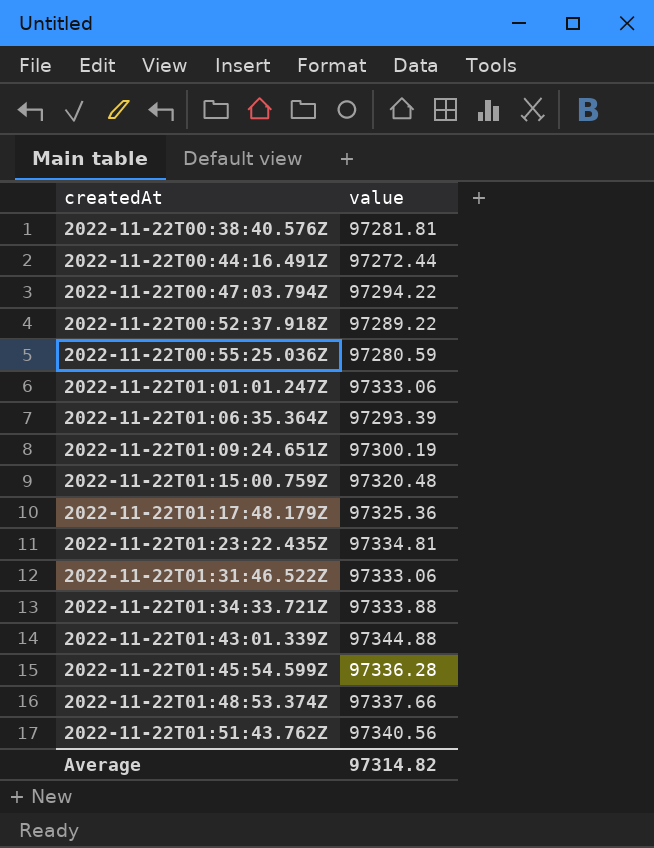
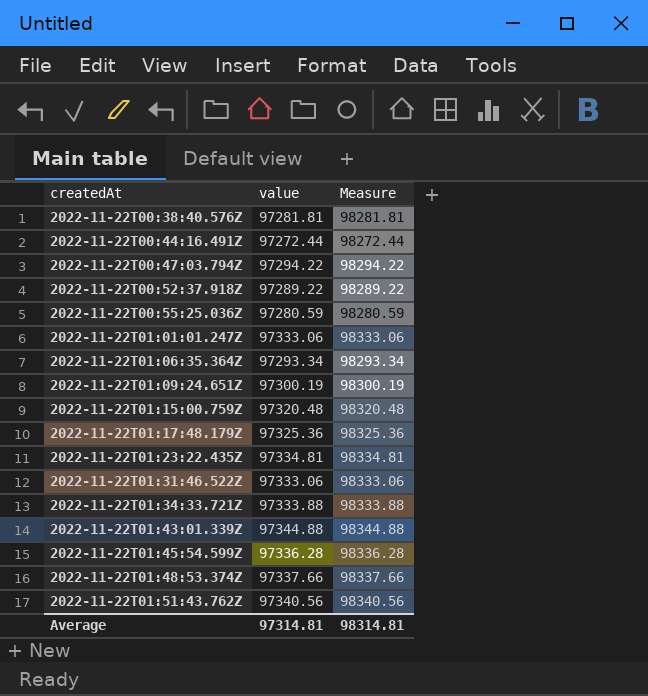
column Measure | formula: none -> [value] + 1000
2022-11-22T01:06:35.364Z | value: 97293.39 -> 97293.34
Average | value: 97314.82 -> 97314.81

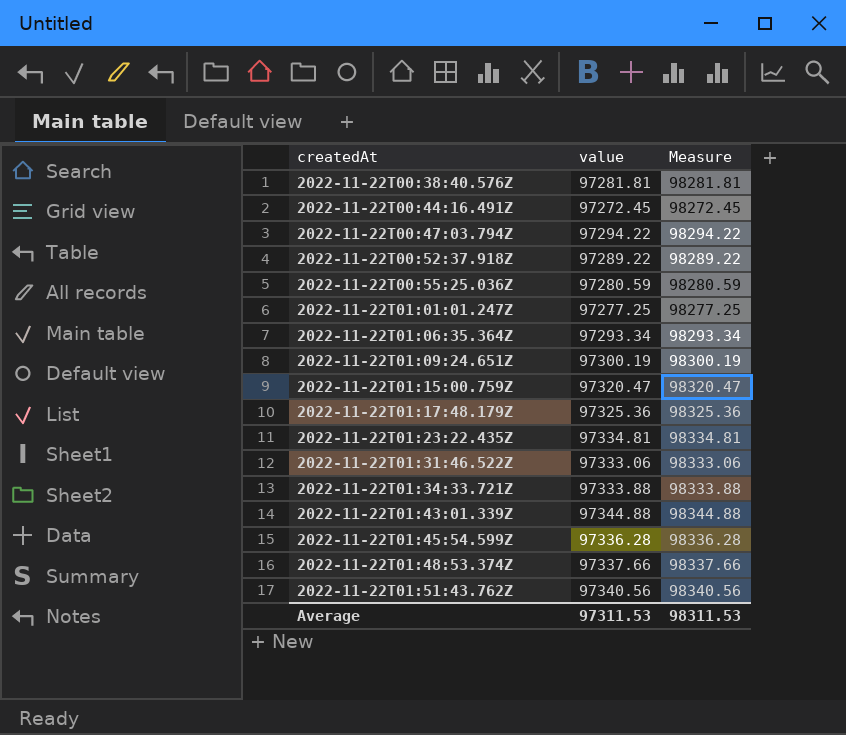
2022-11-22T00:44:16.491Z | value: 97272.44 -> 97272.45
2022-11-22T00:44:16.491Z | Measure: 98272.44 -> 98272.45
2022-11-22T01:01:01.247Z | value: 97333.06 -> 97277.25
2022-11-22T01:01:01.247Z | Measure: 98333.06 -> 98277.25
2022-11-22T01:15:00.759Z | value: 97320.48 -> 97320.47
2022-11-22T01:15:00.759Z | Measure: 98320.48 -> 98320.47
Average | value: 97314.81 -> 97311.53
Average | Measure: 98314.81 -> 98311.53

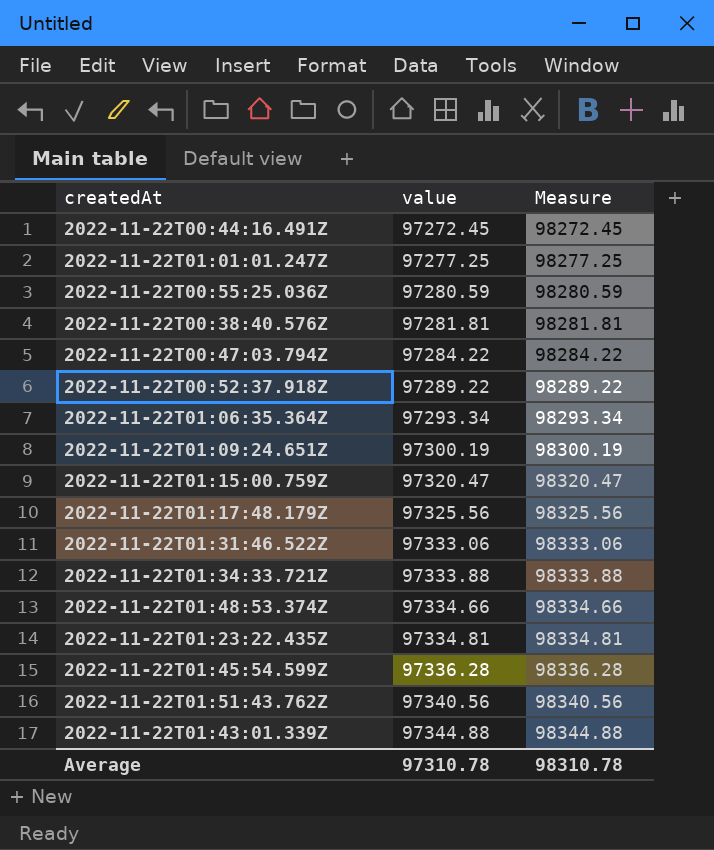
row order: createdAt ascending -> value ascending
2022-11-22T00:47:03.794Z | value: 97294.22 -> 97284.22
2022-11-22T00:47:03.794Z | Measure: 98294.22 -> 98284.22
2022-11-22T01:17:48.179Z | value: 97325.36 -> 97325.56
2022-11-22T01:17:48.179Z | Measure: 98325.36 -> 98325.56
2022-11-22T01:48:53.374Z | value: 97337.66 -> 97334.66
2022-11-22T01:48:53.374Z | Measure: 98337.66 -> 98334.66
Average | value: 97311.53 -> 97310.78
Average | Measure: 98311.53 -> 98310.78

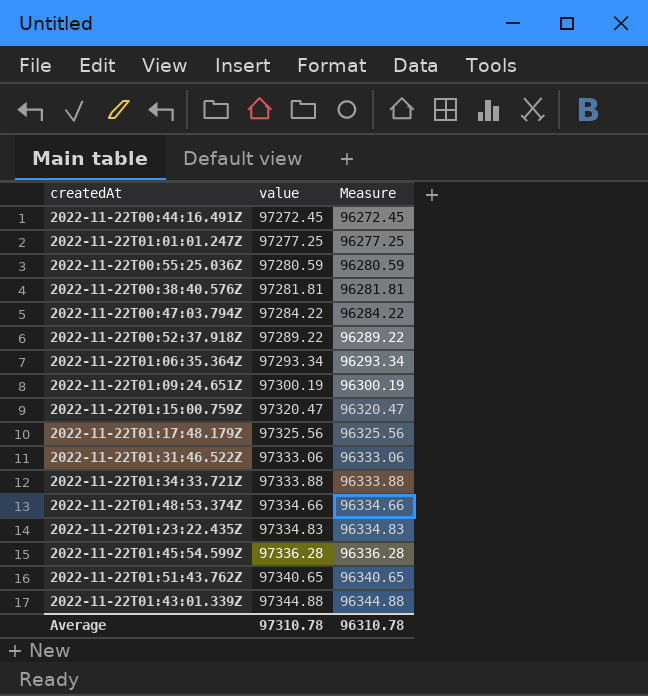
column Measure | formula: [value] + 1000 -> [value] - 1000
2022-11-22T01:23:22.435Z | value: 97334.81 -> 97334.83
2022-11-22T01:51:43.762Z | value: 97340.56 -> 97340.65
Average | Measure: 98310.78 -> 96310.78

